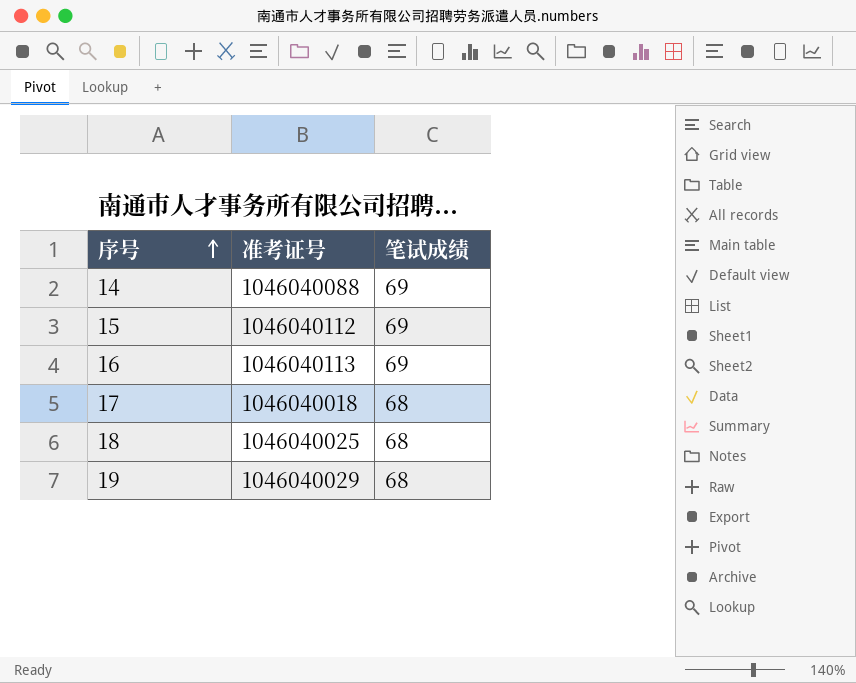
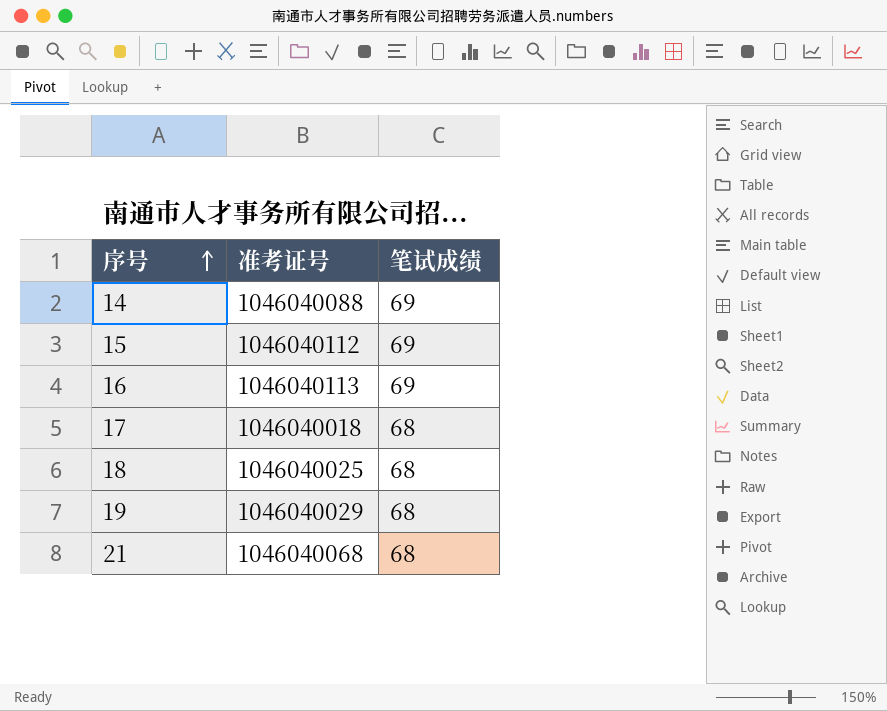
row 21: none -> 1046040068 | 68

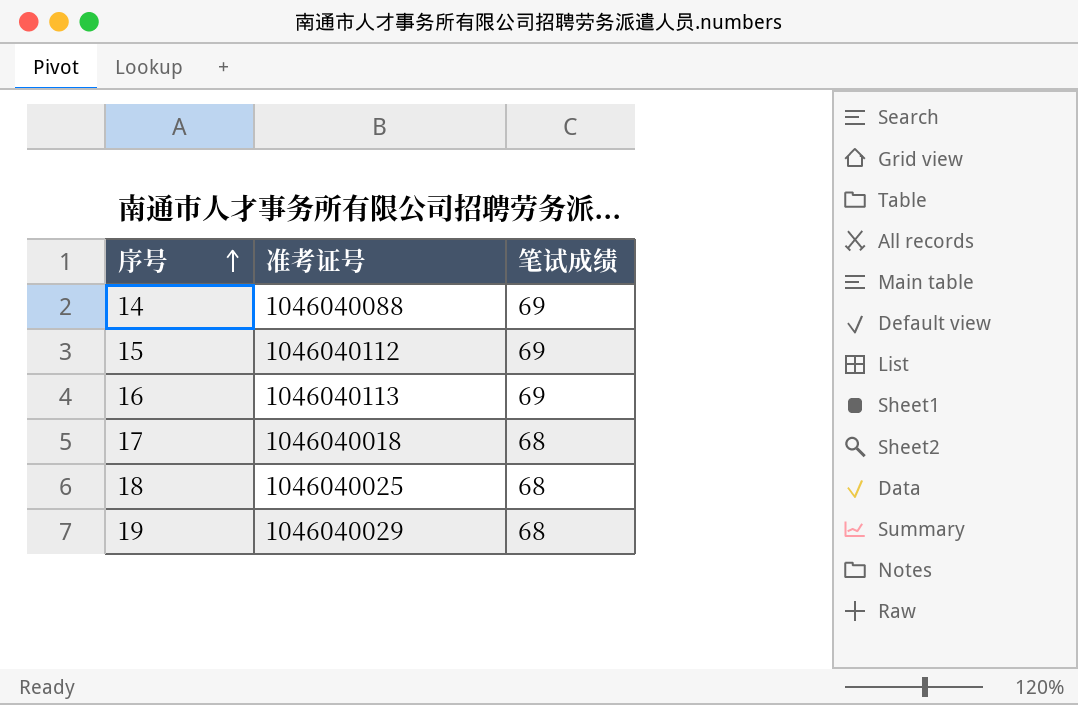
row 21: 1046040068 | 68 -> none

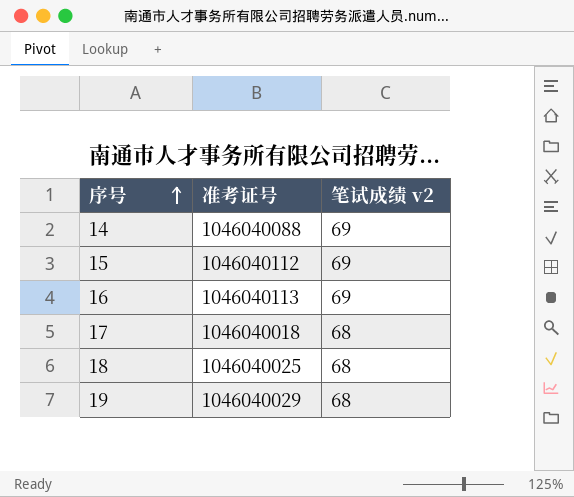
column name: 笔试成绩 -> 笔试成绩 v2

